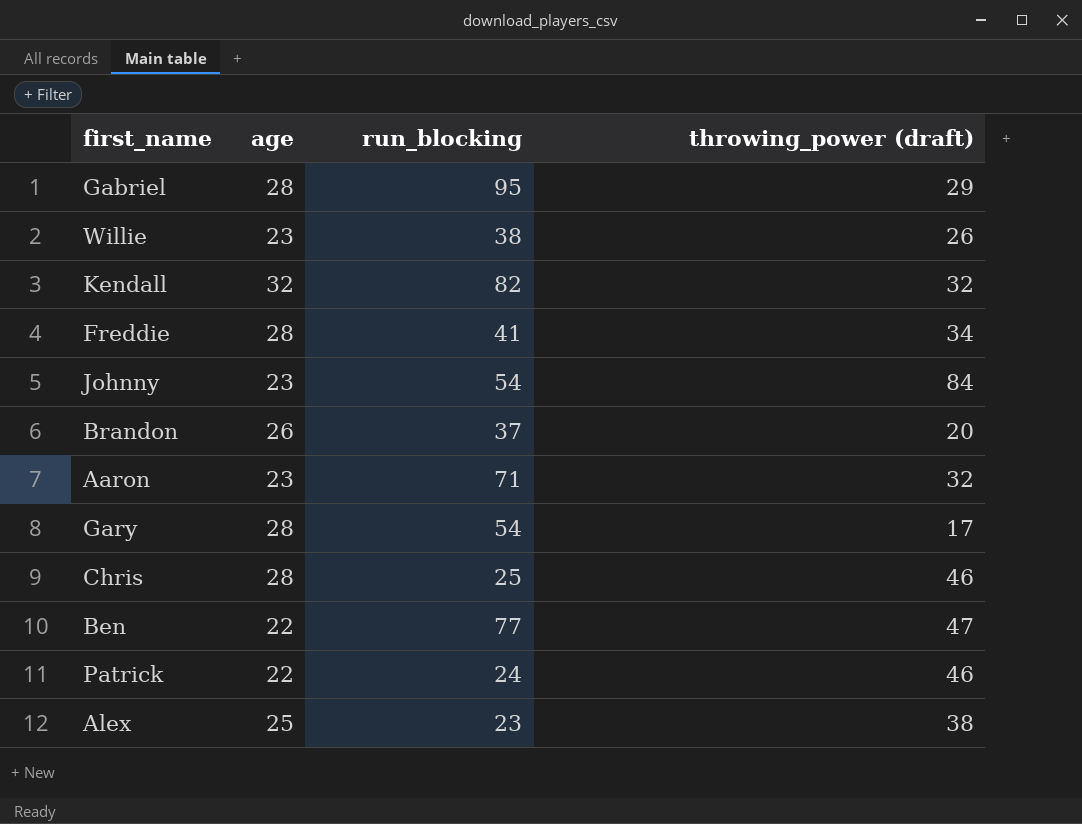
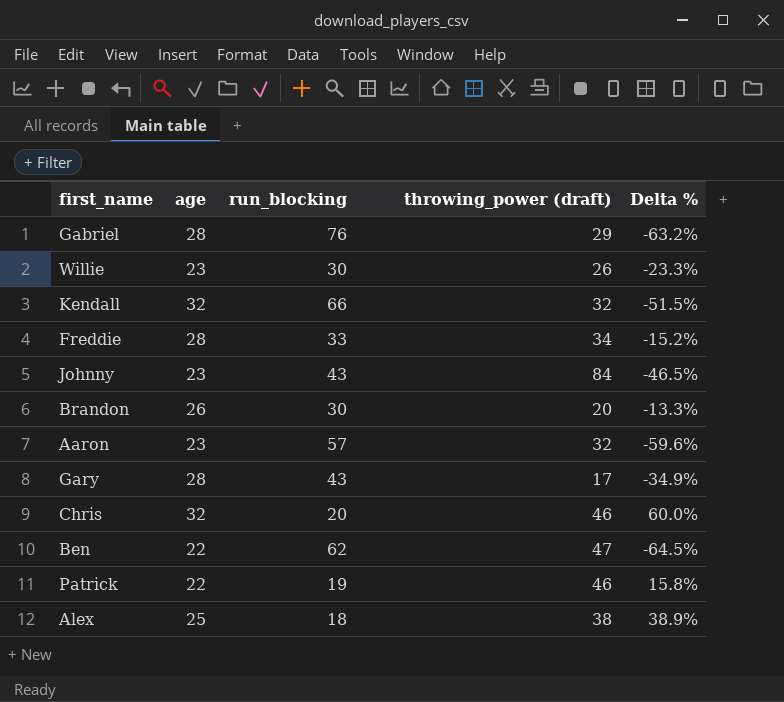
column Delta % | formula: none -> ([age] - [run_blocking]) / [run_blocking]
Gabriel | run_blocking: 95 -> 76
Willie | run_blocking: 38 -> 30
Kendall | run_blocking: 82 -> 66
Freddie | run_blocking: 41 -> 33
Johnny | run_blocking: 54 -> 43
Brandon | run_blocking: 37 -> 30
Aaron | run_blocking: 71 -> 57
Gary | run_blocking: 54 -> 43
Chris | age: 28 -> 32
Chris | run_blocking: 25 -> 20
Ben | run_blocking: 77 -> 62
Patrick | run_blocking: 24 -> 19
Alex | run_blocking: 23 -> 18

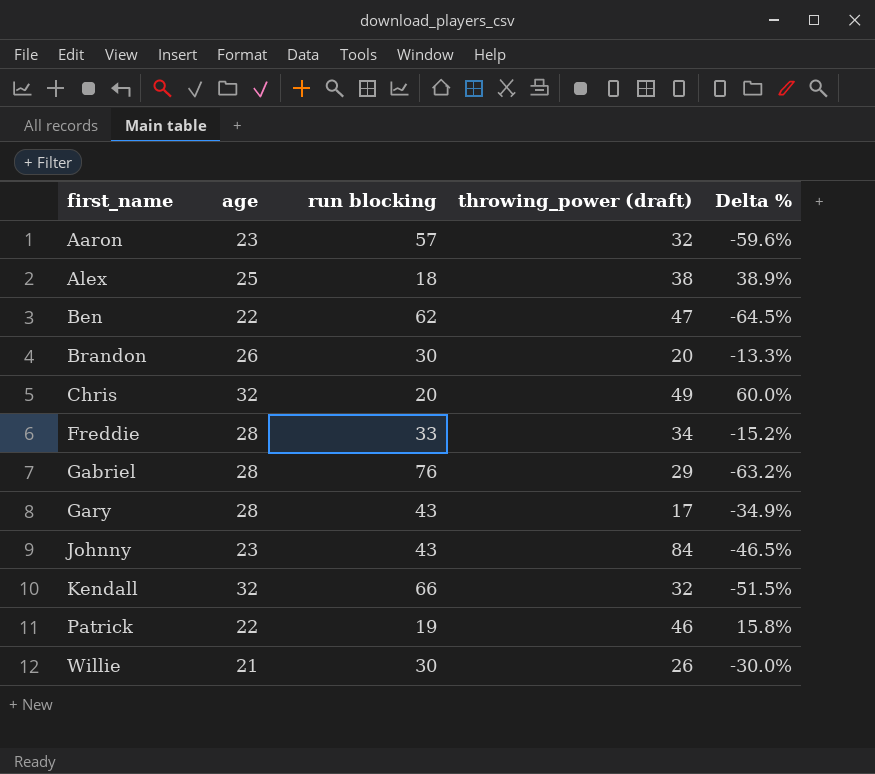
row order: none -> first_name ascending
column name: run_blocking -> run blocking
Chris | throwing_power (draft): 46 -> 49
Willie | age: 23 -> 21
Willie | Delta %: -23.3% -> -30.0%

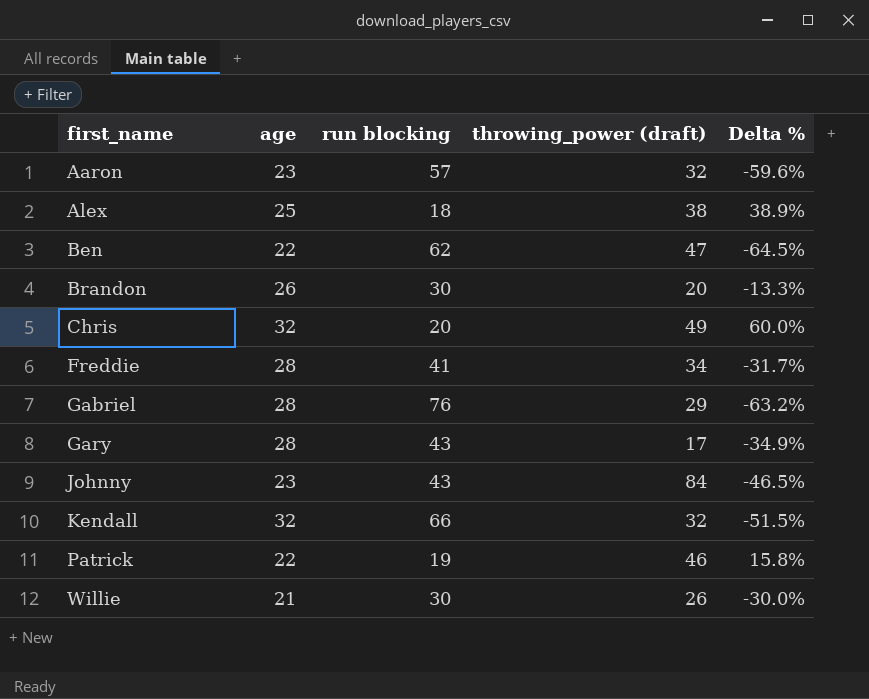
Freddie | run blocking: 33 -> 41
Freddie | Delta %: -15.2% -> -31.7%

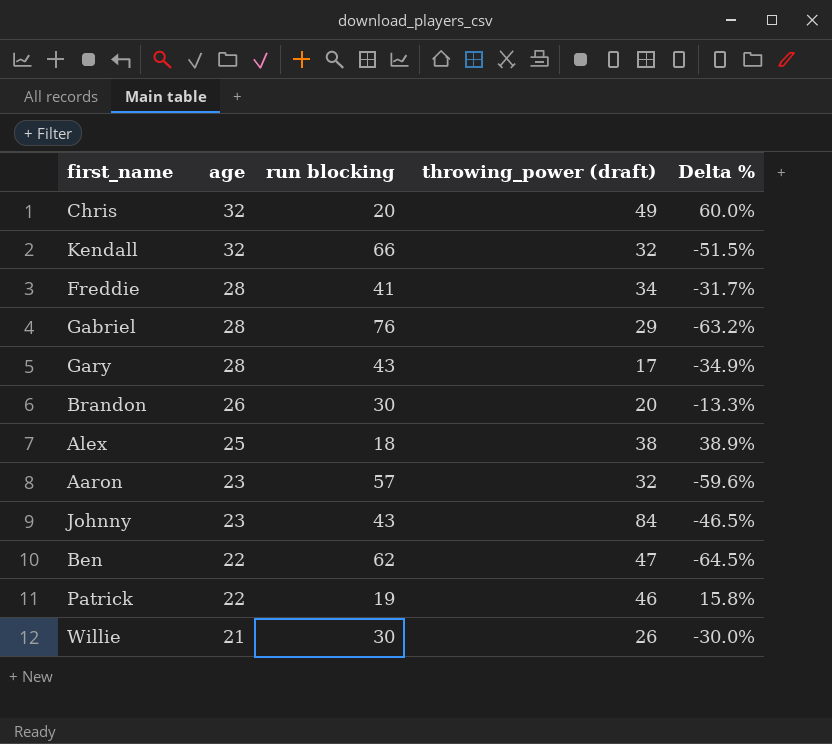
row order: first_name ascending -> age descending

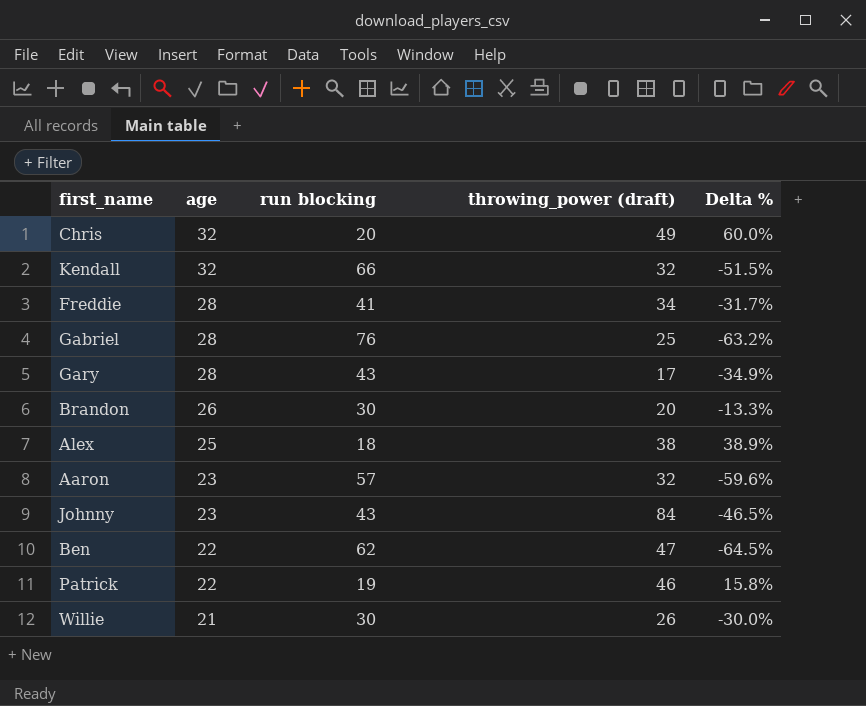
Gabriel | throwing_power (draft): 29 -> 25

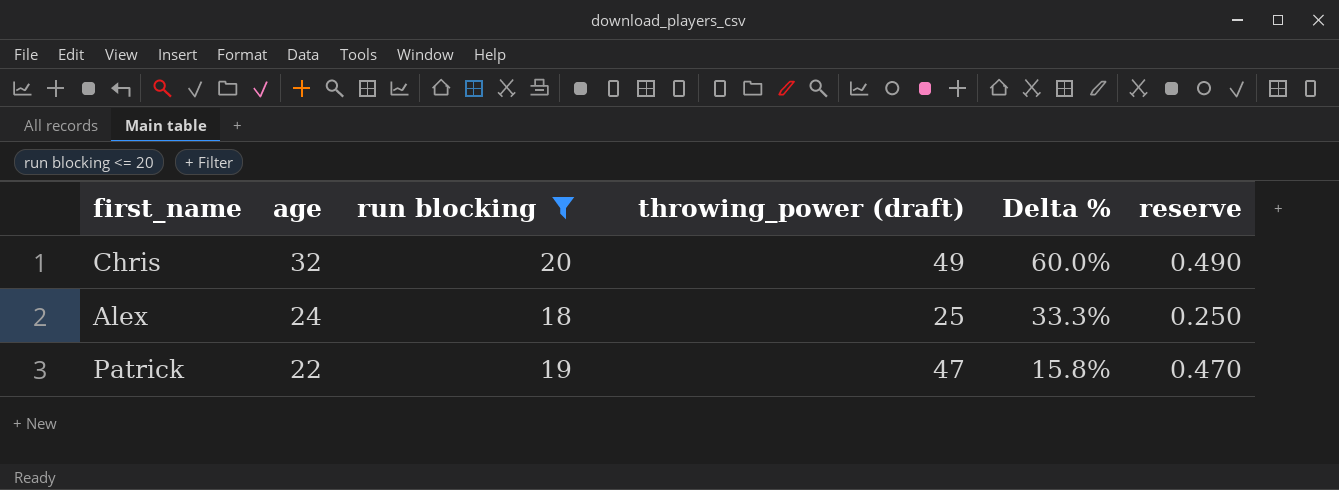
filter: none -> run blocking <= 20
column reserve | formula: none -> [throwing_power (draft)] * 0.01
Alex | age: 25 -> 24
Alex | throwing_power (draft): 38 -> 25
Alex | Delta %: 38.9% -> 33.3%
Patrick | throwing_power (draft): 46 -> 47

